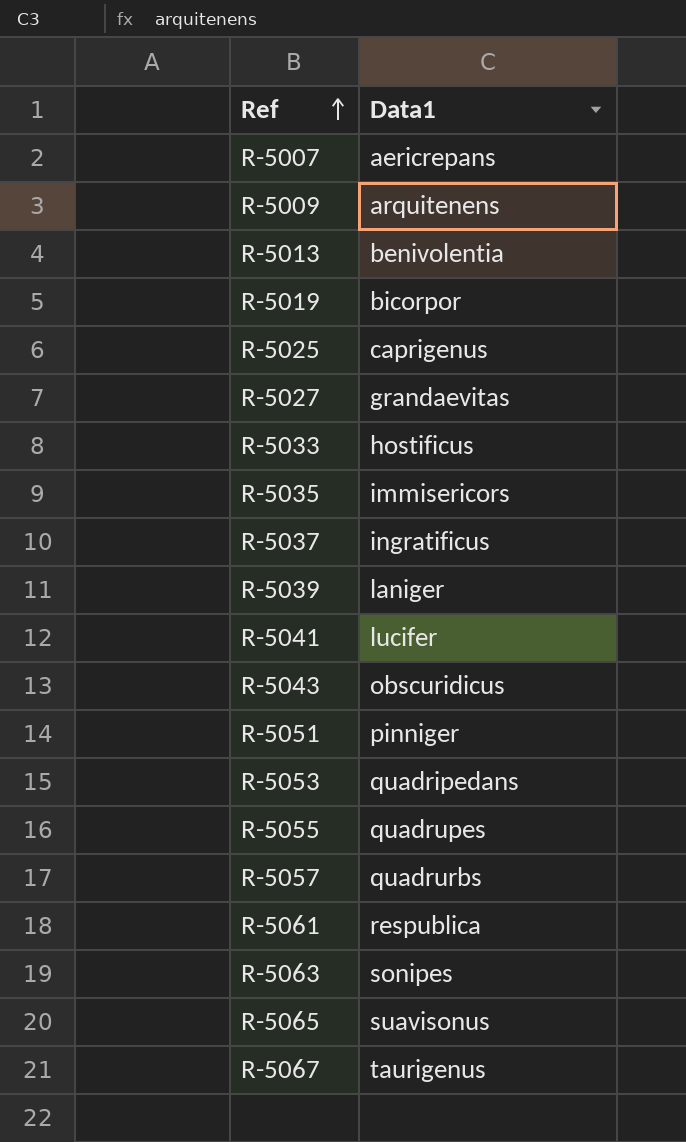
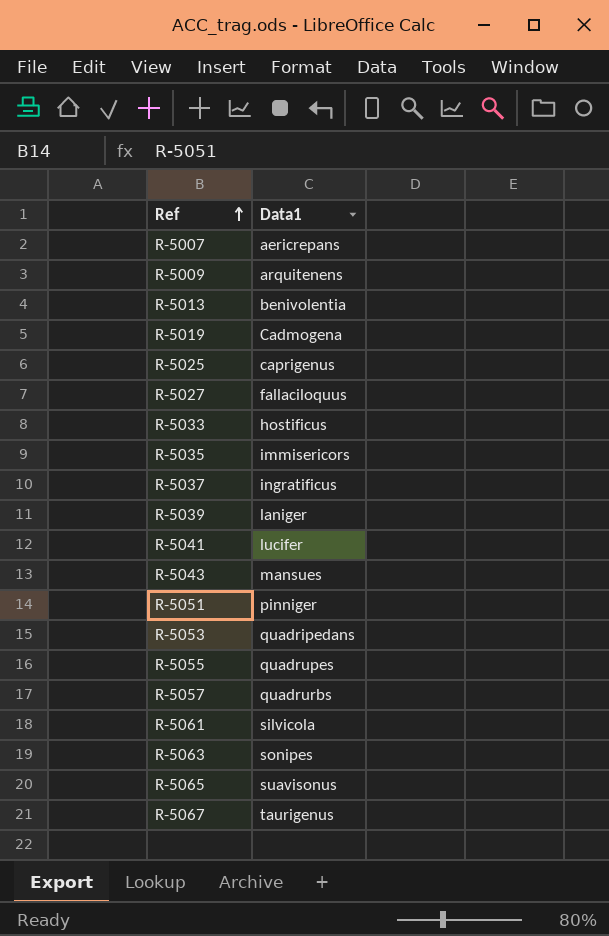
R-5019 | Data1: bicorpor -> Cadmogena
R-5027 | Data1: grandaevitas -> fallaciloquus
R-5043 | Data1: obscuridicus -> mansues
R-5061 | Data1: respublica -> silvicola

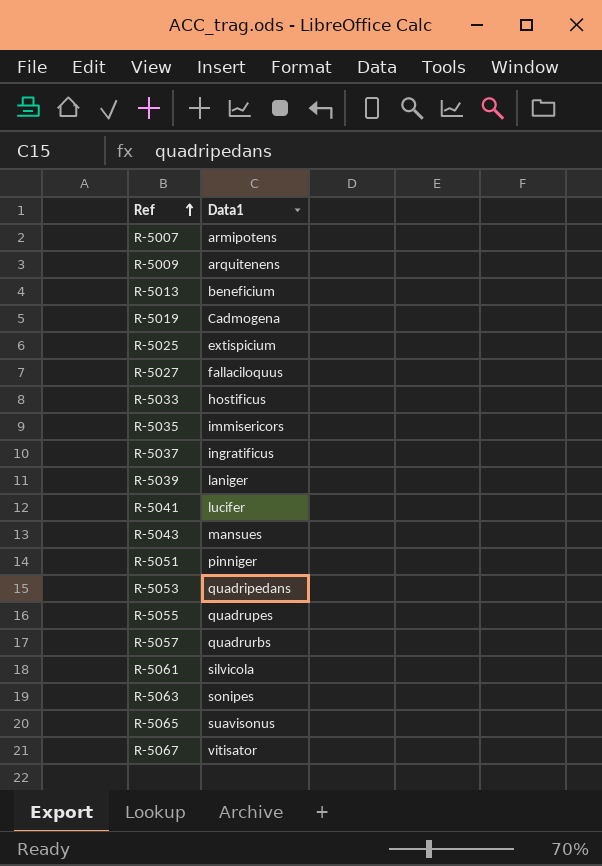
R-5007 | Data1: aericrepans -> armipotens
R-5013 | Data1: benivolentia -> beneficium
R-5025 | Data1: caprigenus -> extispicium
R-5067 | Data1: taurigenus -> vitisator

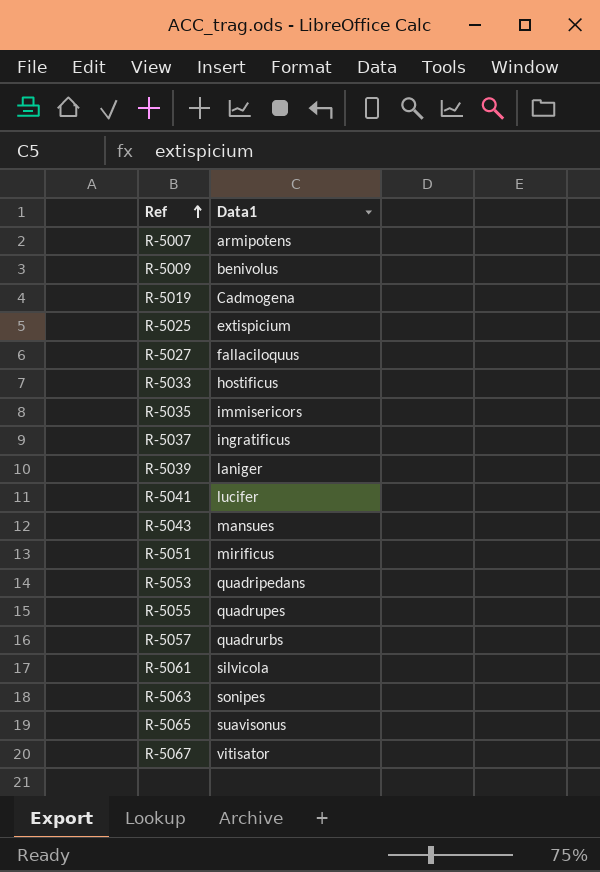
row R-5013: beneficium -> none
R-5009 | Data1: arquitenens -> benivolus
R-5051 | Data1: pinniger -> mirificus

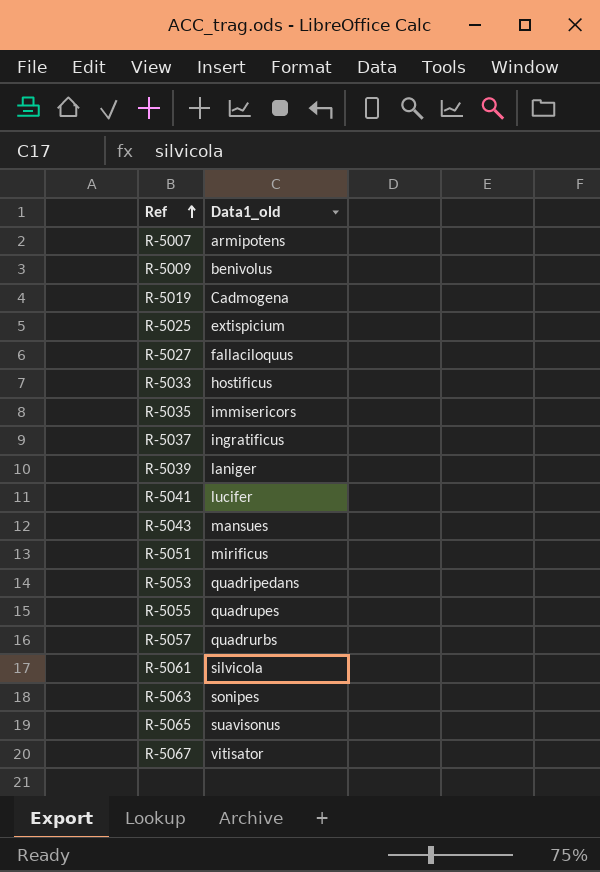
column name: Data1 -> Data1_old

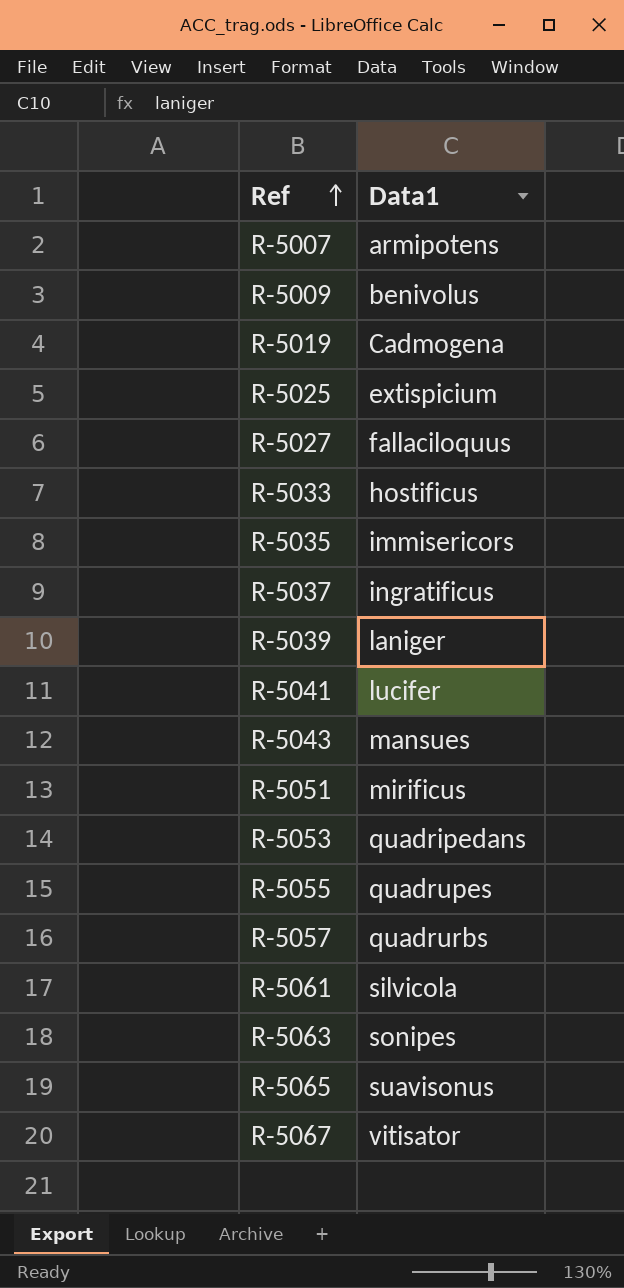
column name: Data1_old -> Data1

